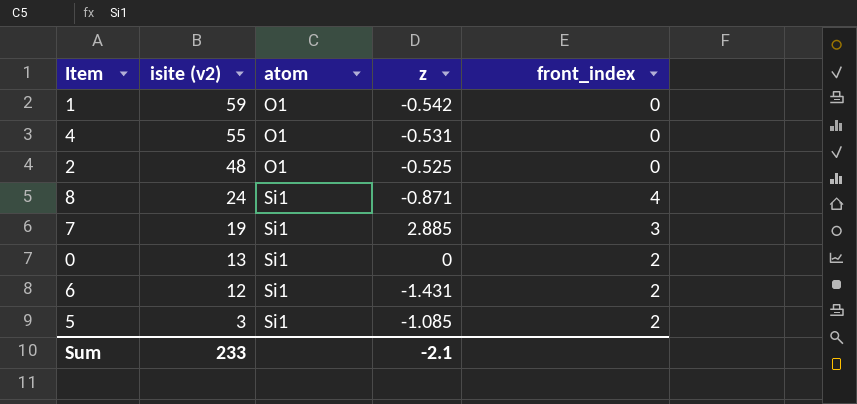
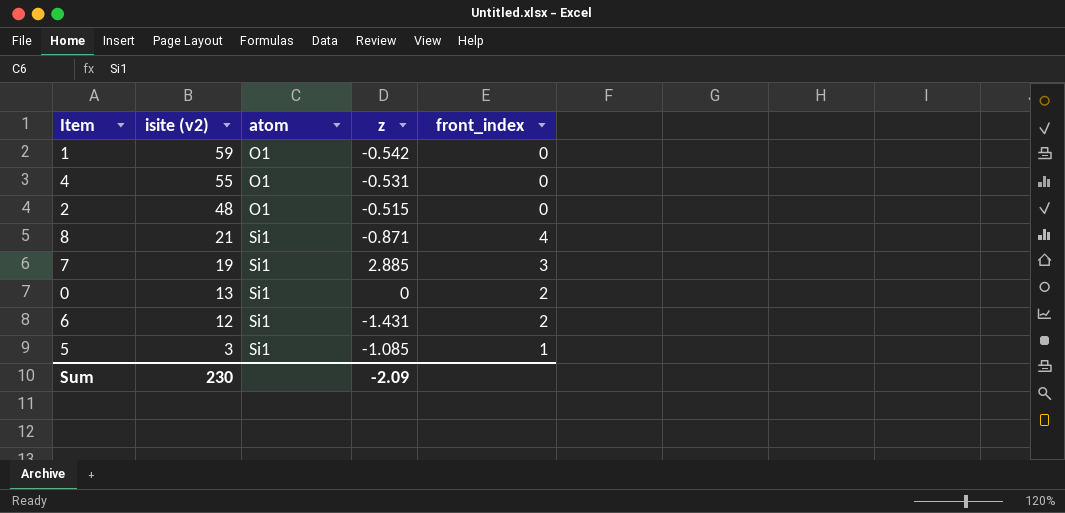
2 | z: -0.525 -> -0.515
8 | isite (v2): 24 -> 21
5 | front_index: 2 -> 1
Sum | isite (v2): 233 -> 230
Sum | z: -2.1 -> -2.09

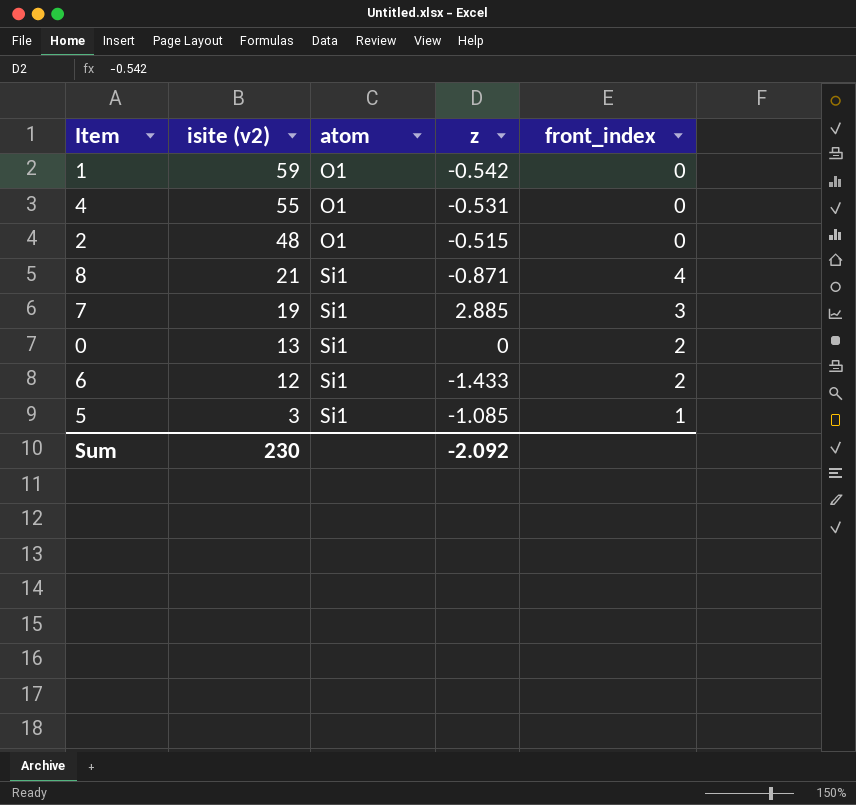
6 | z: -1.431 -> -1.433
Sum | z: -2.09 -> -2.092

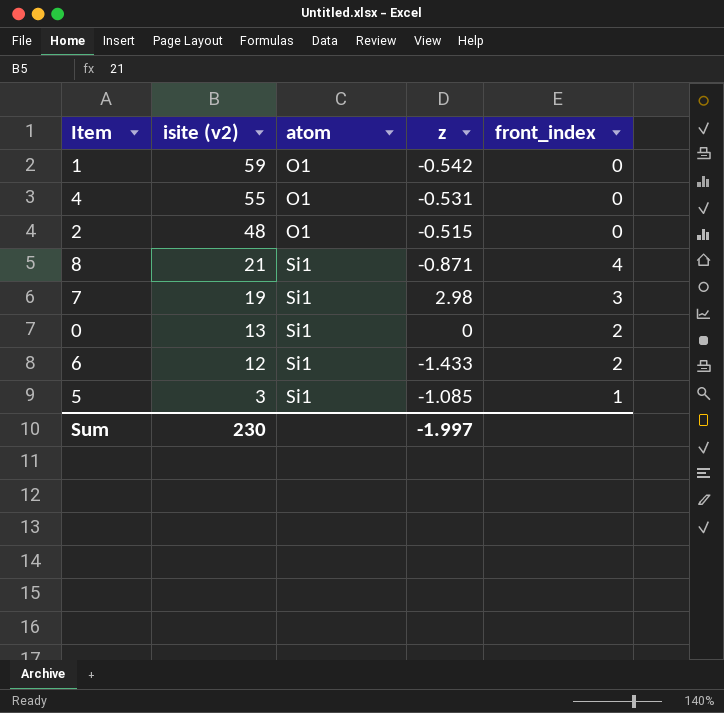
7 | z: 2.885 -> 2.98
Sum | z: -2.092 -> -1.997

